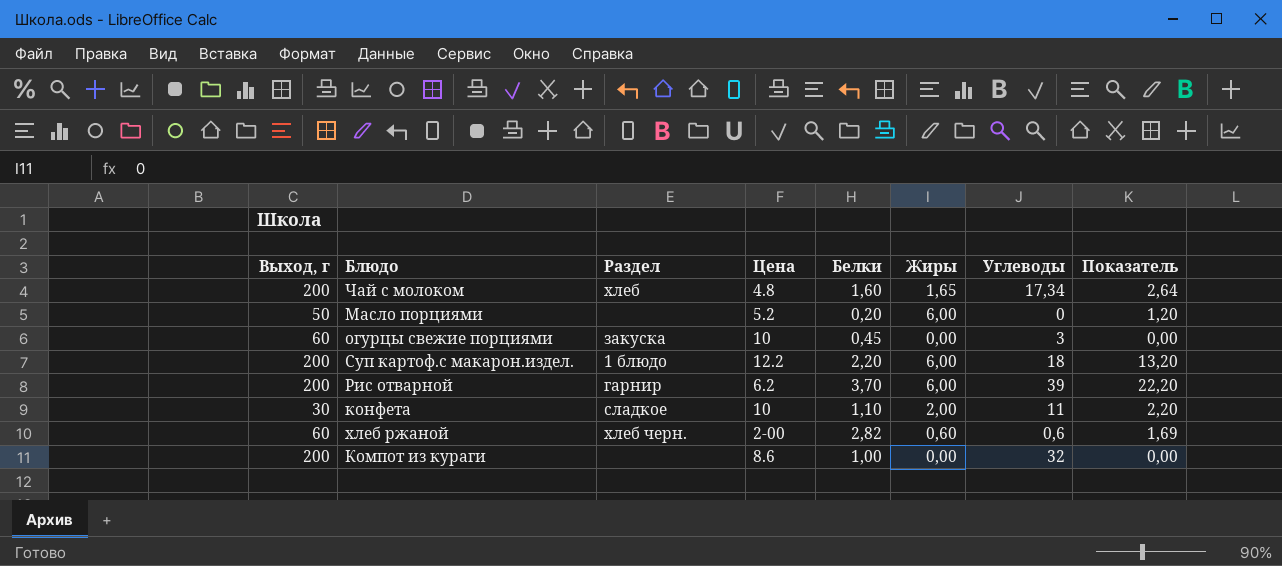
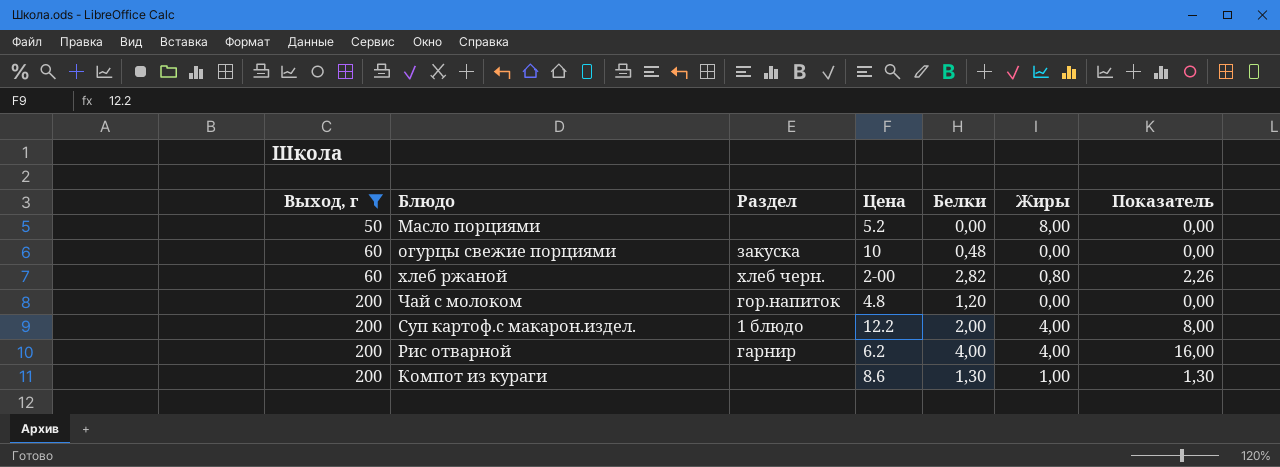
filter: none -> Выход, г != 30
row order: none -> Выход, г ascending
column Углеводы | position: 7 -> none
Масло порциями | Белки: 0,20 -> 0,00
Масло порциями | Жиры: 6,00 -> 8,00
Масло порциями | Показатель: 1,20 -> 0,00
огурцы свежие порциями | Белки: 0,45 -> 0,48
хлеб ржаной | Жиры: 0,60 -> 0,80
хлеб ржаной | Показатель: 1,69 -> 2,26
Чай с молоком | Раздел: хлеб -> гор.напиток
Чай с молоком | Белки: 1,60 -> 1,20
Чай с молоком | Жиры: 1,65 -> 0,00
Чай с молоком | Показатель: 2,64 -> 0,00
Суп картоф.с макарон.издел. | Белки: 2,20 -> 2,00
Суп картоф.с макарон.издел. | Жиры: 6,00 -> 4,00
Суп картоф.с макарон.издел. | Показатель: 13,20 -> 8,00
Рис отварной | Белки: 3,70 -> 4,00
Рис отварной | Жиры: 6,00 -> 4,00
Рис отварной | Показатель: 22,20 -> 16,00
Компот из кураги | Белки: 1,00 -> 1,30
Компот из кураги | Жиры: 0,00 -> 1,00
Компот из кураги | Показатель: 0,00 -> 1,30

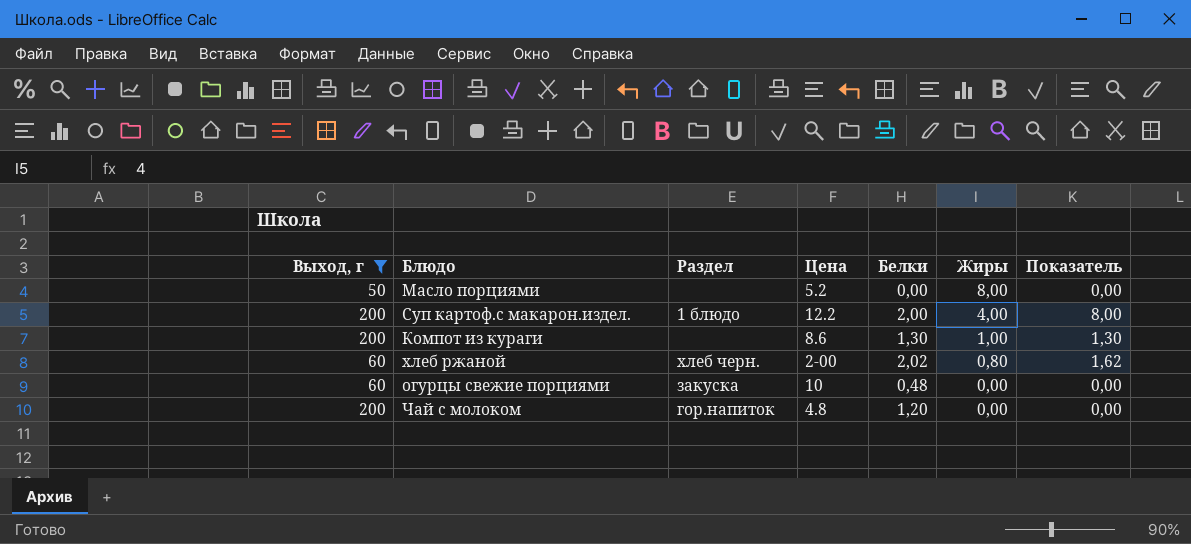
row order: Выход, г ascending -> Жиры descending
row Рис отварной: 200 | гарнир | 6.2 | 4,00 | 4,00 | 16,00 -> none
хлеб ржаной | Белки: 2,82 -> 2,02
хлеб ржаной | Показатель: 2,26 -> 1,62

